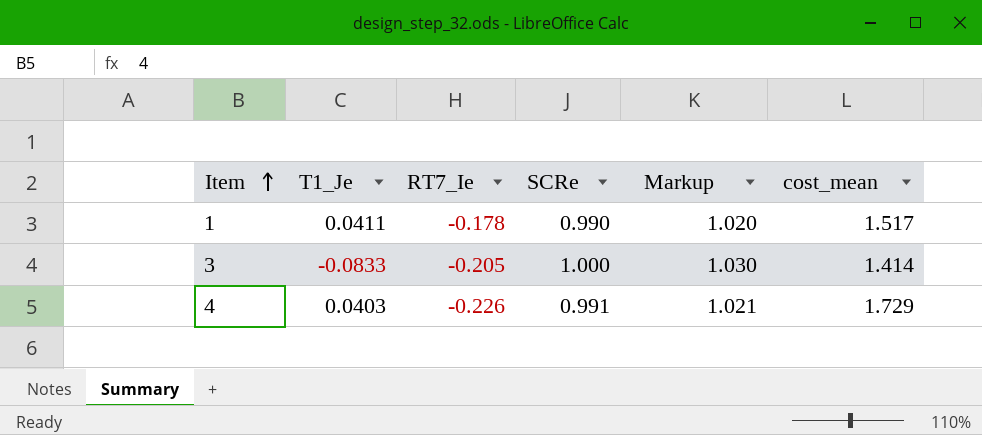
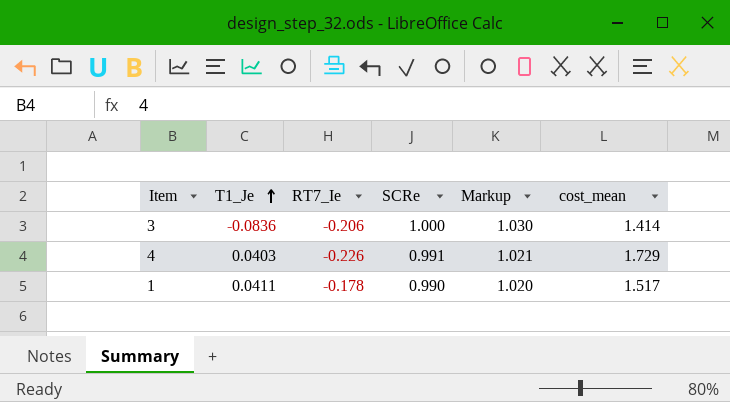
row order: Item ascending -> T1_Je ascending
3 | T1_Je: -0.0833 -> -0.0836
3 | RT7_Ie: -0.205 -> -0.206

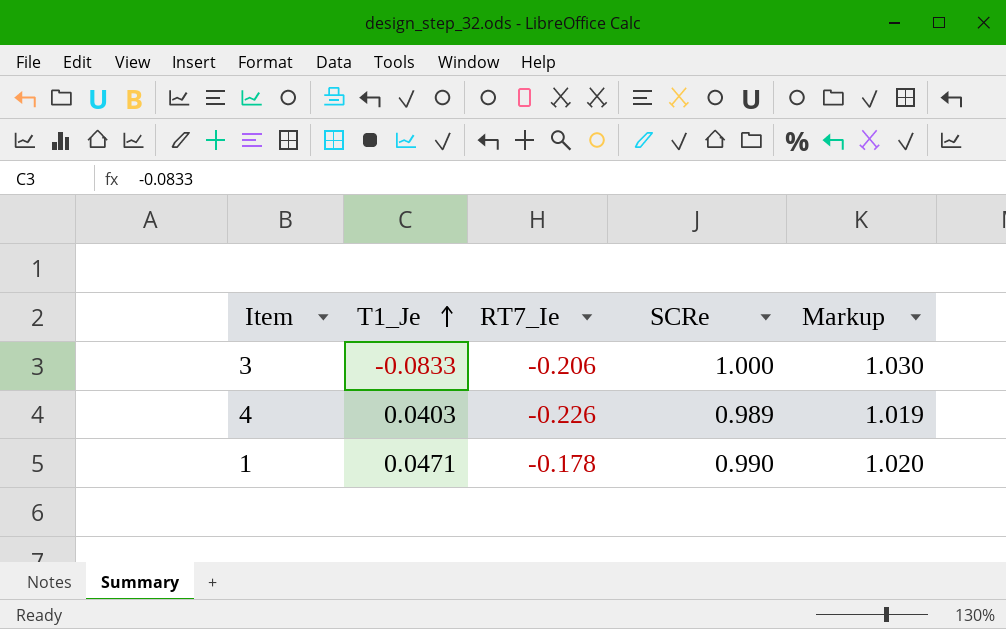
column cost_mean | position: 6 -> none
3 | T1_Je: -0.0836 -> -0.0833
4 | SCRe: 0.991 -> 0.989
4 | Markup: 1.021 -> 1.019
1 | T1_Je: 0.0411 -> 0.0471

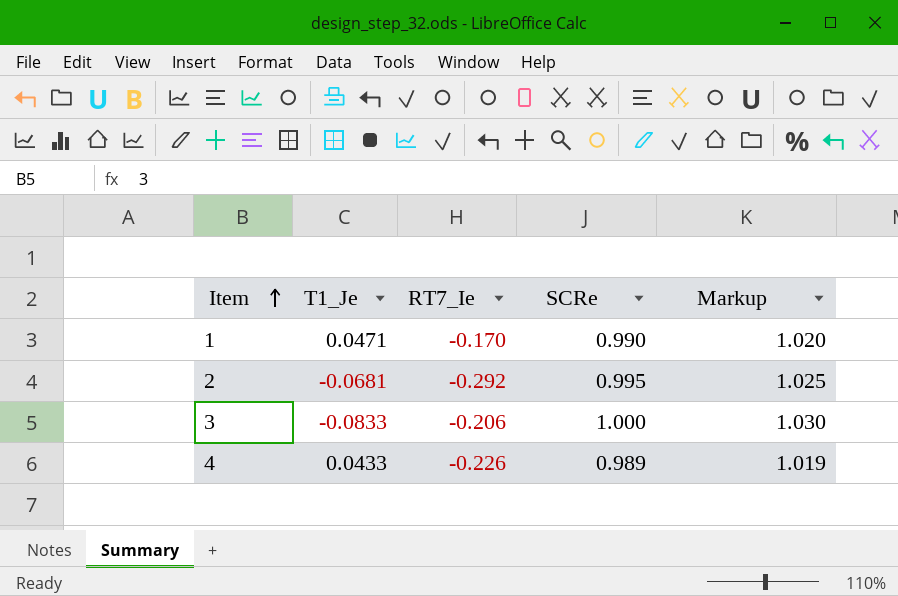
row order: T1_Je ascending -> Item ascending
1 | RT7_Ie: -0.178 -> -0.170
row 2: none -> -0.0681 | -0.292 | 0.995 | 1.025
4 | T1_Je: 0.0403 -> 0.0433

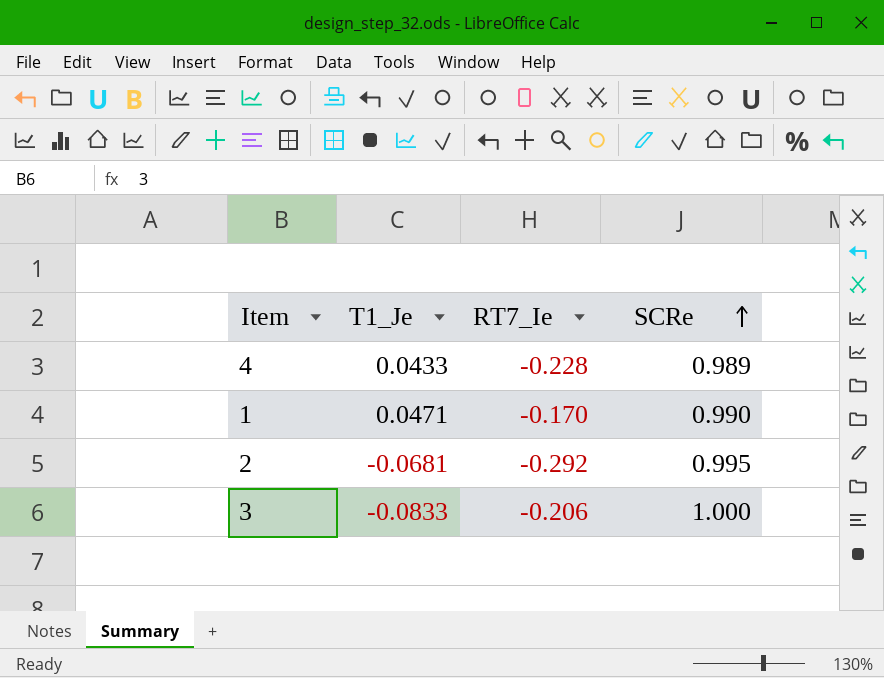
row order: Item ascending -> SCRe ascending
column Markup | formula: [SCRe] * 1.03 -> none
4 | RT7_Ie: -0.226 -> -0.228

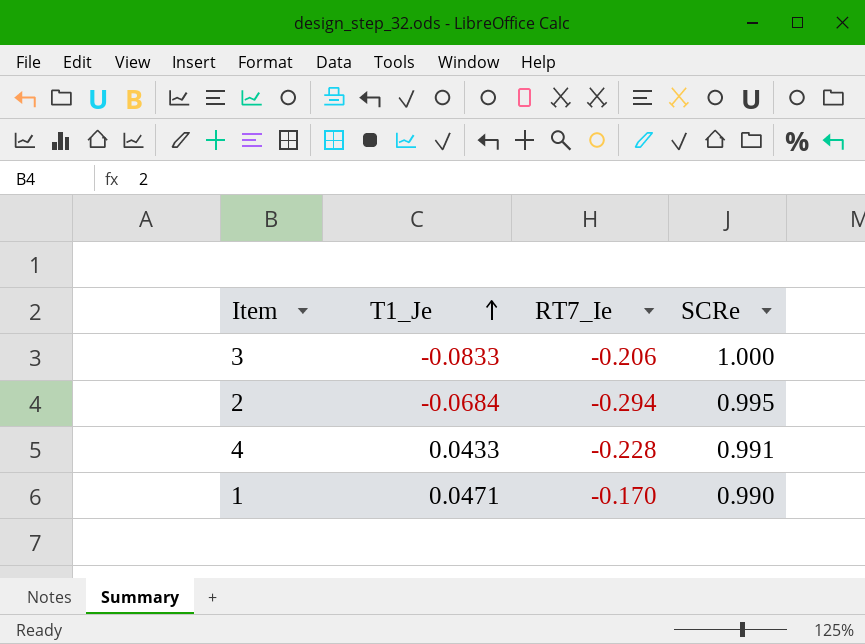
row order: SCRe ascending -> T1_Je ascending
2 | T1_Je: -0.0681 -> -0.0684
2 | RT7_Ie: -0.292 -> -0.294
4 | SCRe: 0.989 -> 0.991

